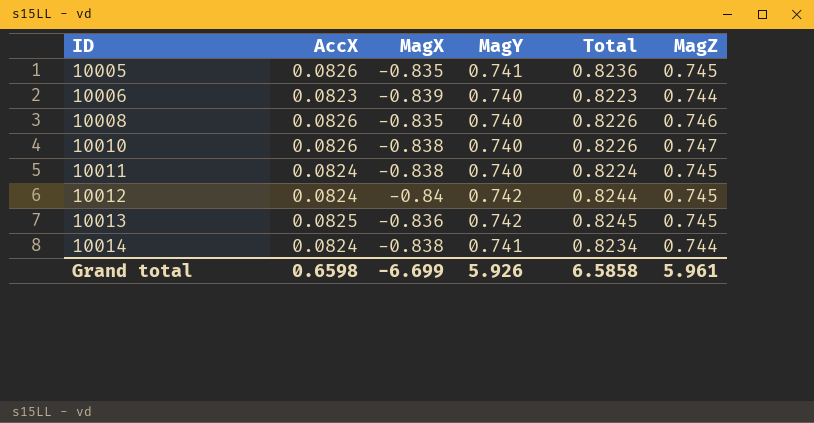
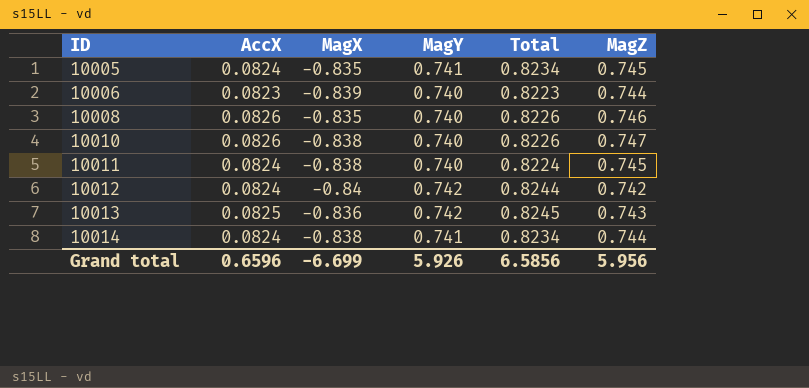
10005 | AccX: 0.0826 -> 0.0824
10005 | Total: 0.8236 -> 0.8234
10012 | MagZ: 0.745 -> 0.742
10013 | MagZ: 0.745 -> 0.743
Grand total | AccX: 0.6598 -> 0.6596
Grand total | Total: 6.5858 -> 6.5856
Grand total | MagZ: 5.961 -> 5.956

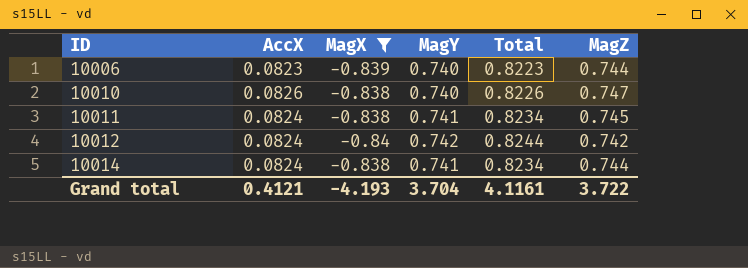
filter: none -> MagX <= -0.838
10011 | MagY: 0.740 -> 0.741
10011 | Total: 0.8224 -> 0.8234
Grand total | AccX: 0.6596 -> 0.4121
Grand total | MagX: -6.699 -> -4.193
Grand total | MagY: 5.926 -> 3.704
Grand total | Total: 6.5856 -> 4.1161
Grand total | MagZ: 5.956 -> 3.722

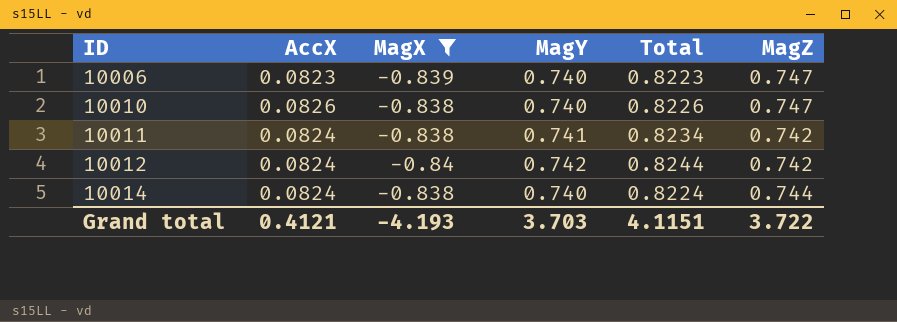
10006 | MagZ: 0.744 -> 0.747
10011 | MagZ: 0.745 -> 0.742
10014 | MagY: 0.741 -> 0.740
10014 | Total: 0.8234 -> 0.8224
Grand total | MagY: 3.704 -> 3.703
Grand total | Total: 4.1161 -> 4.1151

